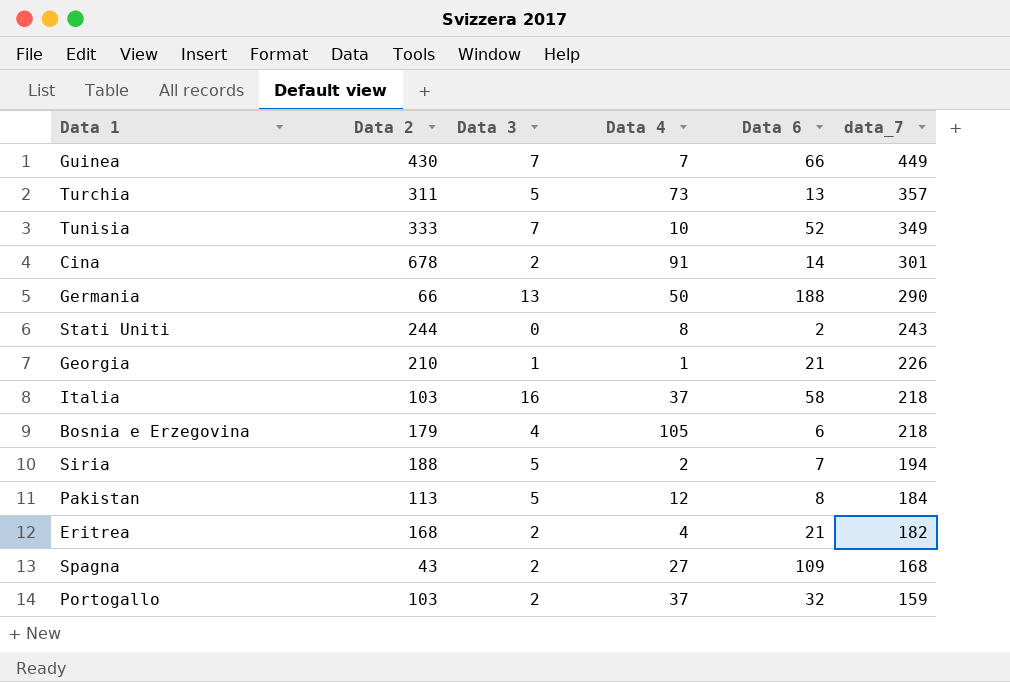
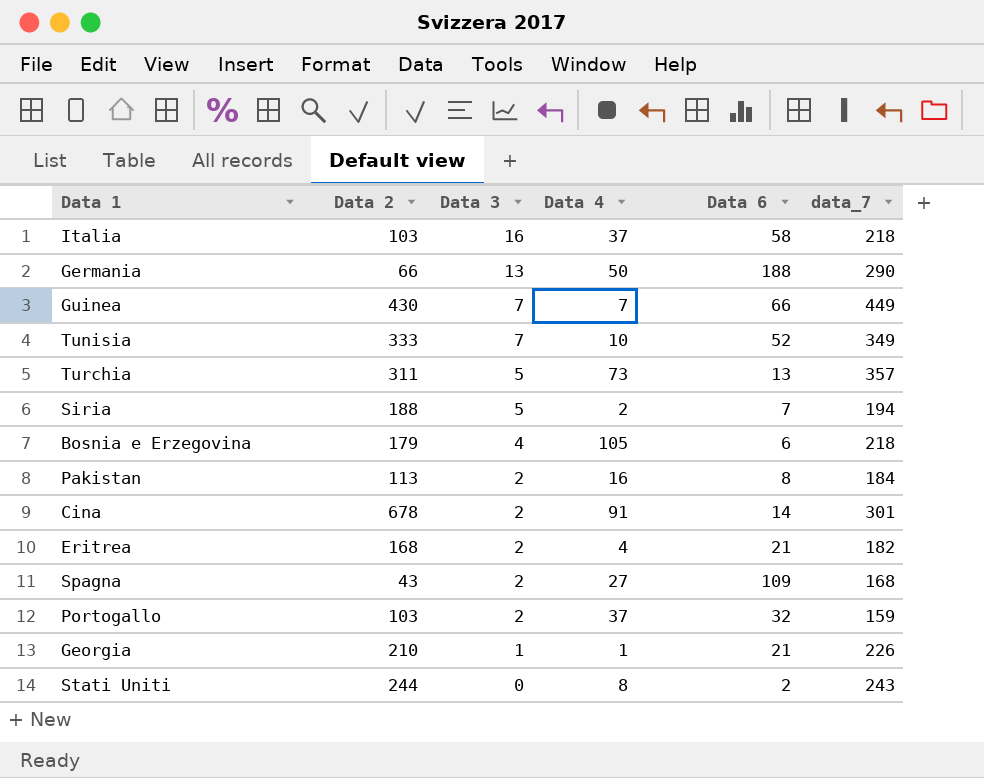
row order: data_7 descending -> Data 3 descending
Pakistan | Data 3: 5 -> 2
Pakistan | Data 4: 12 -> 16

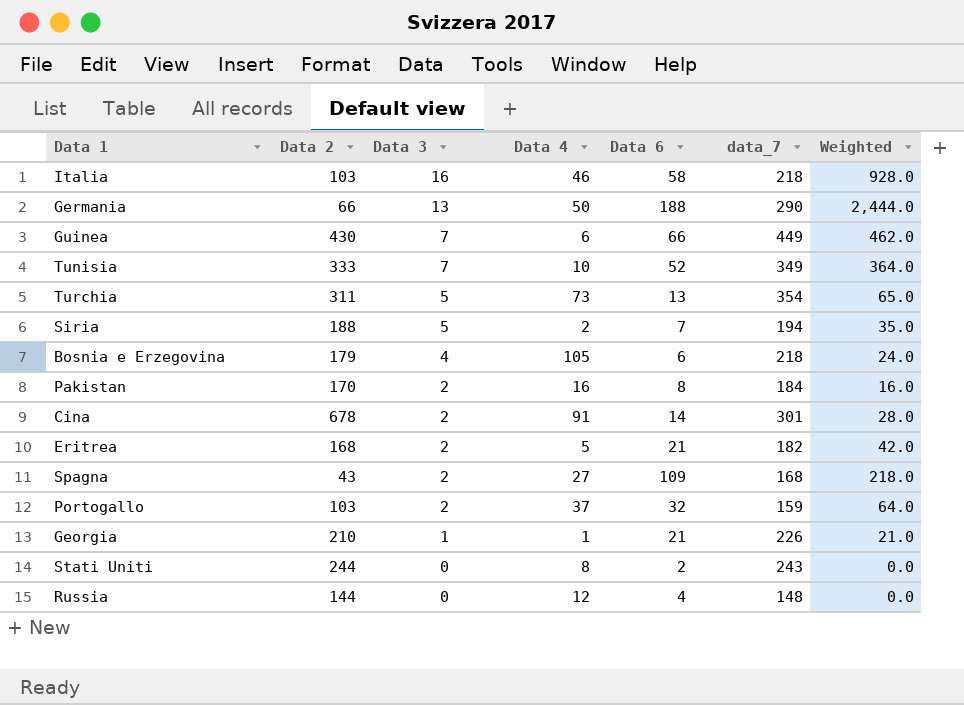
column Weighted | formula: none -> [Data 3] * [Data 6]
Italia | Data 4: 37 -> 46
Guinea | Data 4: 7 -> 6
Turchia | data_7: 357 -> 354
Pakistan | Data 2: 113 -> 170
Eritrea | Data 4: 4 -> 5
row Russia: none -> 144 | 0 | 12 | 4 | 148 | 0.0

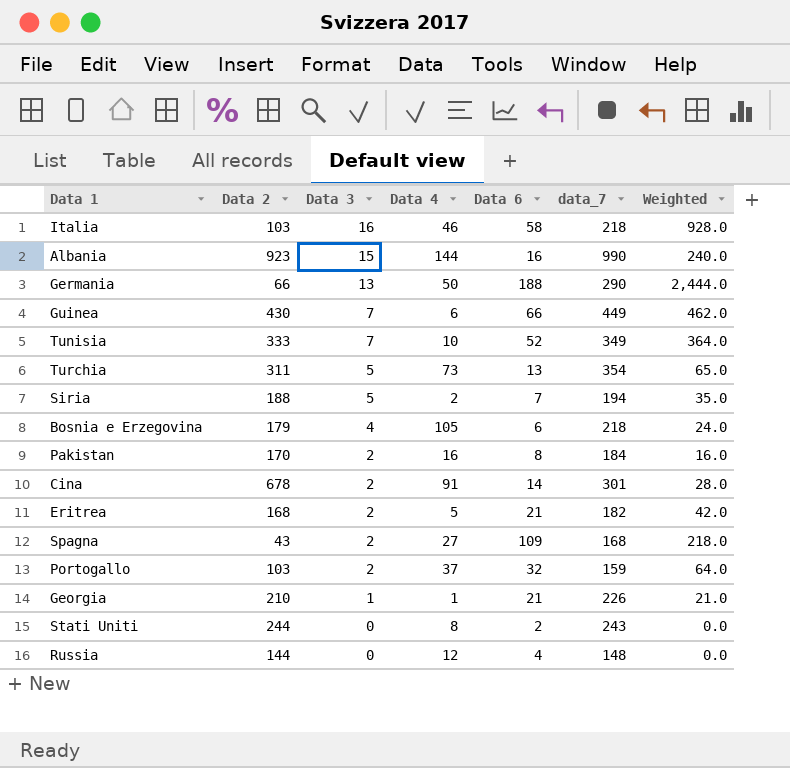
row Albania: none -> 923 | 15 | 144 | 16 | 990 | 240.0

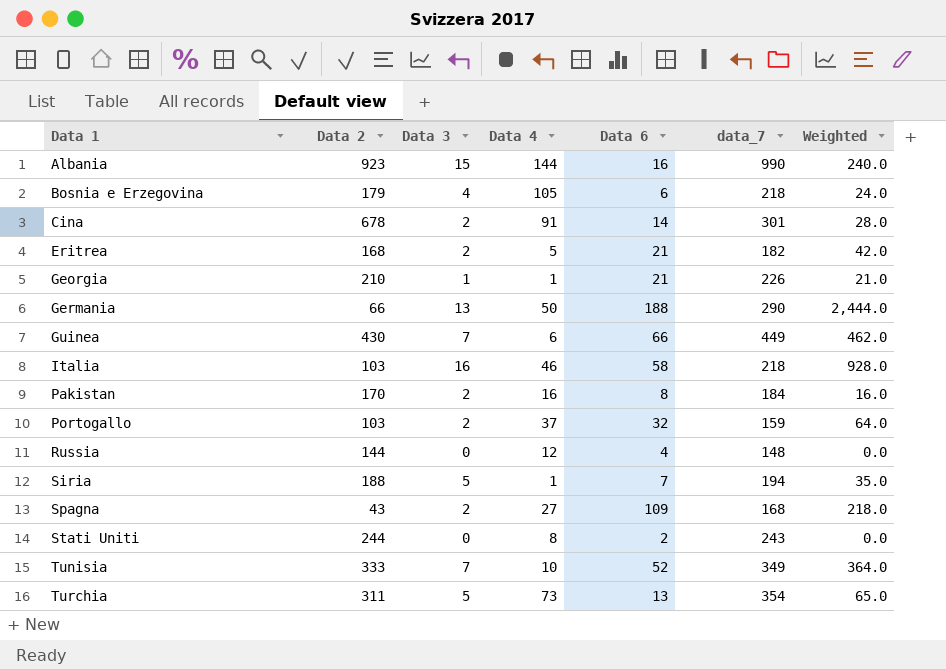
row order: Data 3 descending -> Data 1 ascending
Siria | Data 4: 2 -> 1

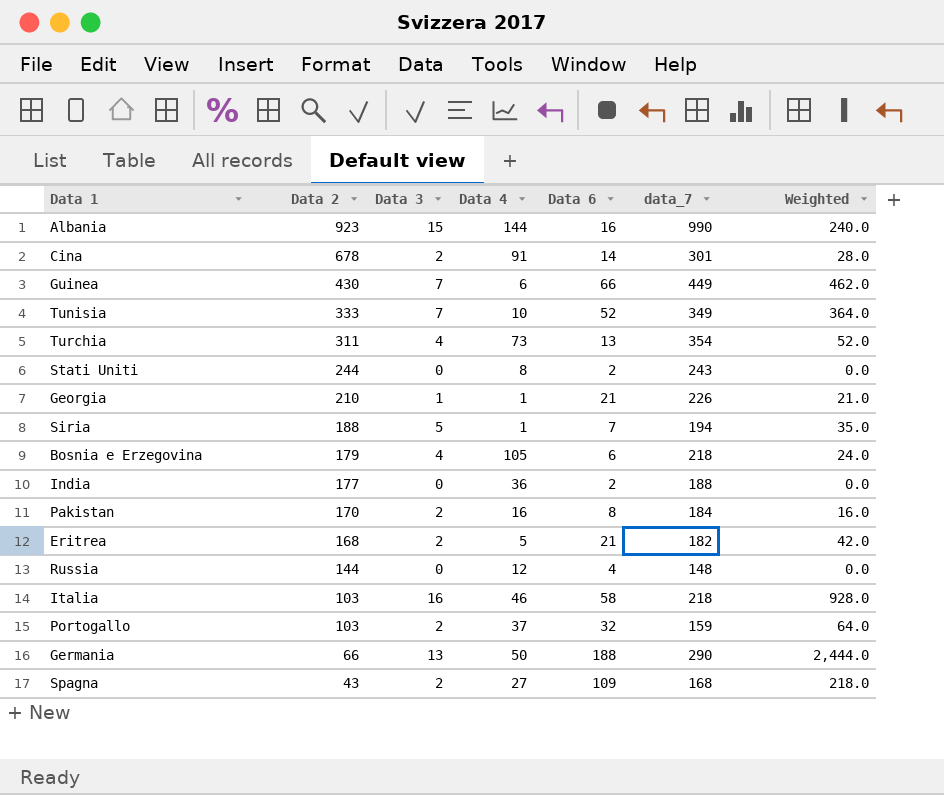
row order: Data 1 ascending -> Data 2 descending
Turchia | Data 3: 5 -> 4
Turchia | Weighted: 65.0 -> 52.0
row India: none -> 177 | 0 | 36 | 2 | 188 | 0.0

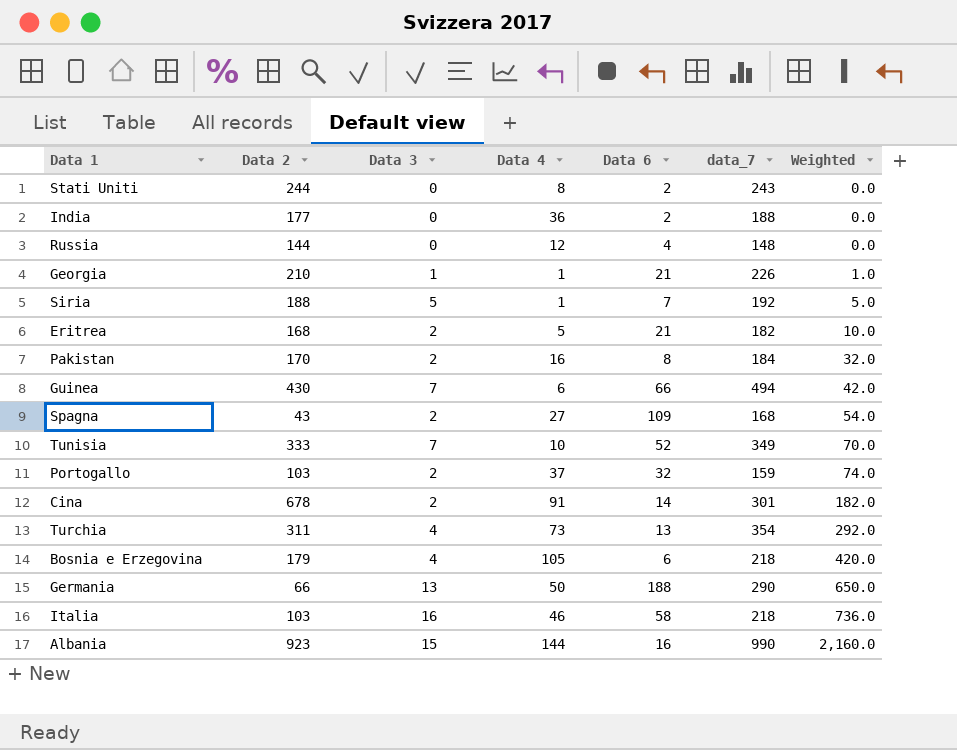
row order: Data 2 descending -> Weighted ascending
column Weighted | formula: [Data 3] * [Data 6] -> [Data 3] * [Data 4]
Siria | data_7: 194 -> 192
Guinea | data_7: 449 -> 494

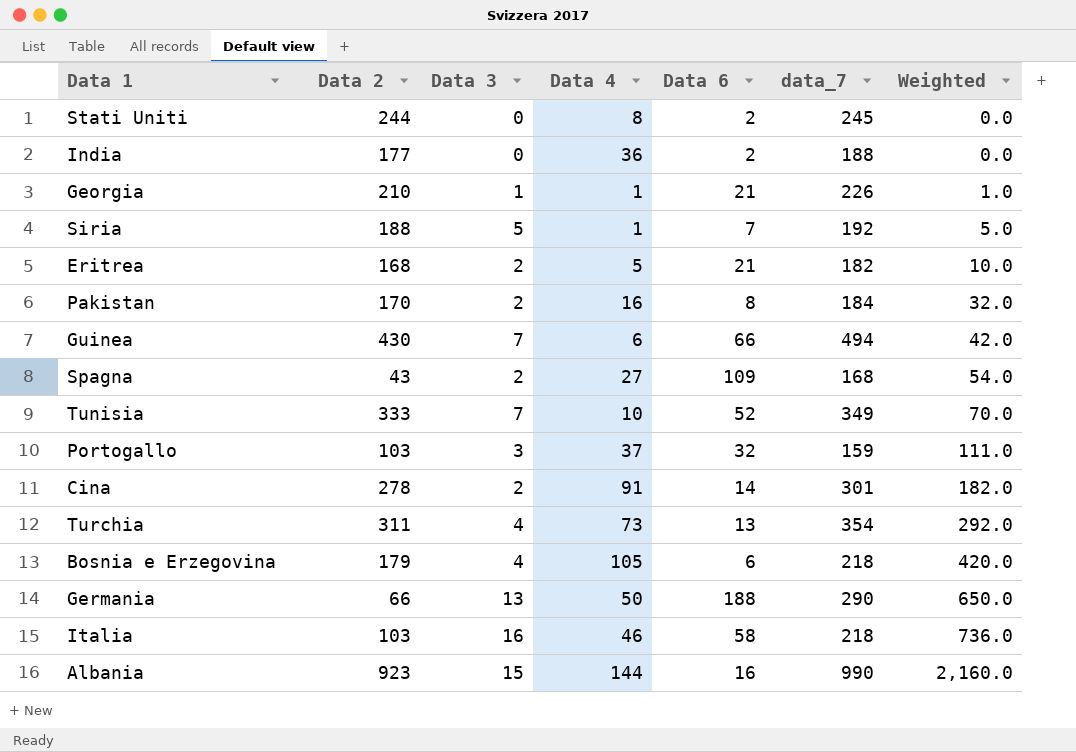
row Russia: 144 | 0 | 12 | 4 | 148 | 0.0 -> none
Stati Uniti | data_7: 243 -> 245
Portogallo | Data 3: 2 -> 3
Portogallo | Weighted: 74.0 -> 111.0
Cina | Data 2: 678 -> 278

